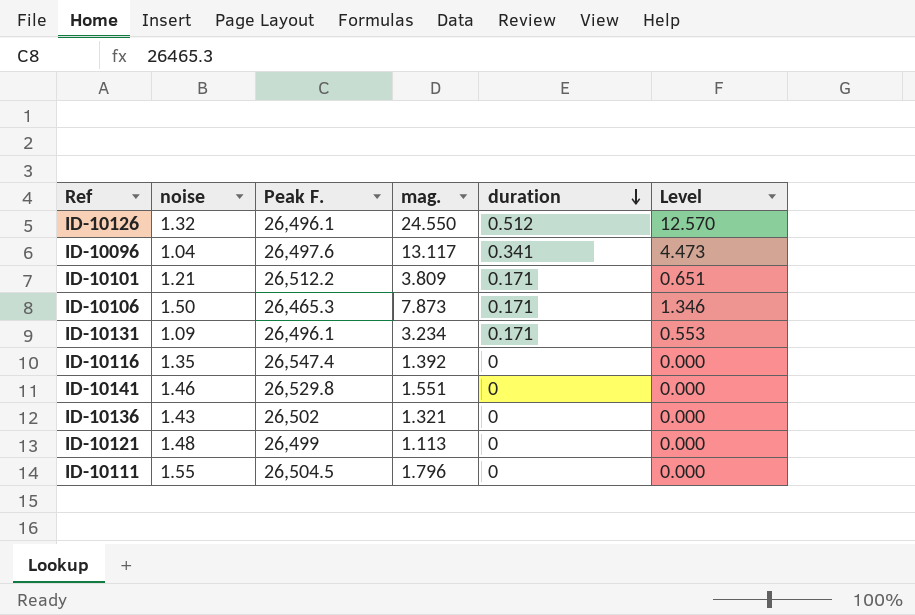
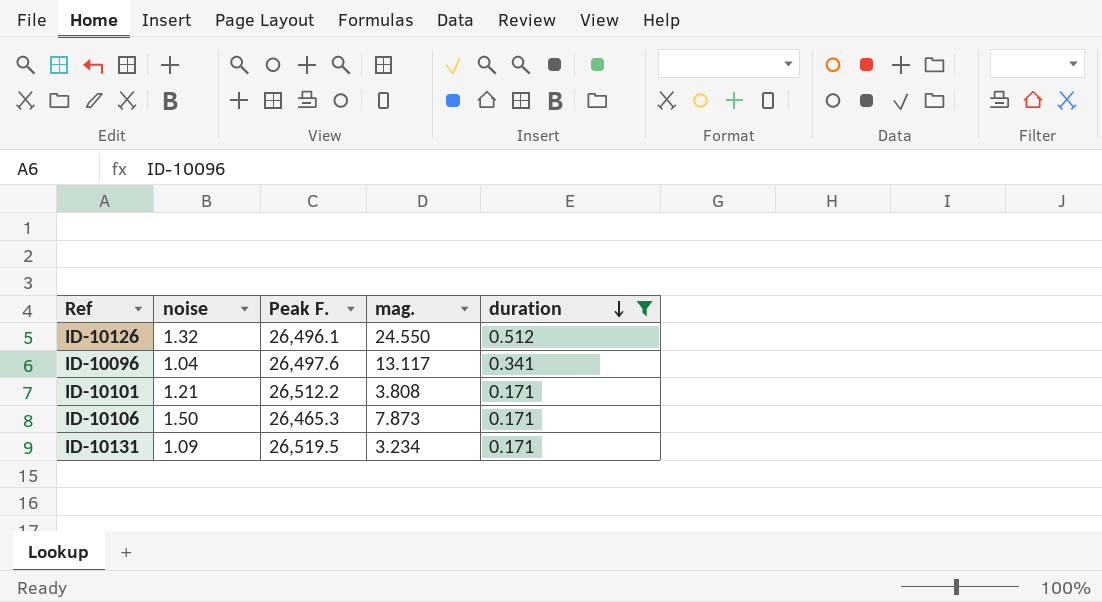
filter: none -> duration != 0
column Level | formula: [mag.] * [duration] -> none
ID-10101 | mag.: 3.809 -> 3.808
ID-10131 | Peak F.: 26,496.1 -> 26,519.5

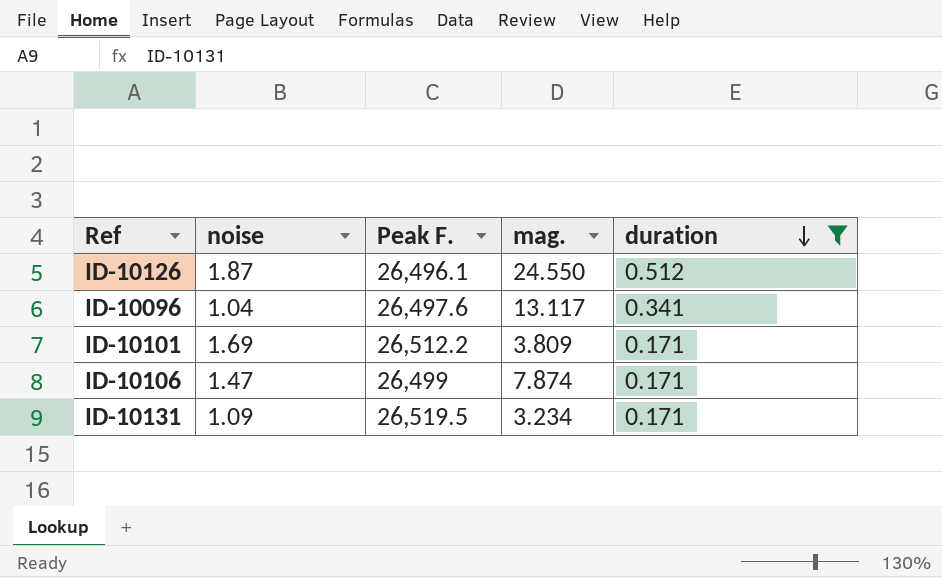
ID-10126 | noise: 1.32 -> 1.87
ID-10101 | noise: 1.21 -> 1.69
ID-10101 | mag.: 3.808 -> 3.809
ID-10106 | noise: 1.50 -> 1.47
ID-10106 | Peak F.: 26,465.3 -> 26,499
ID-10106 | mag.: 7.873 -> 7.874

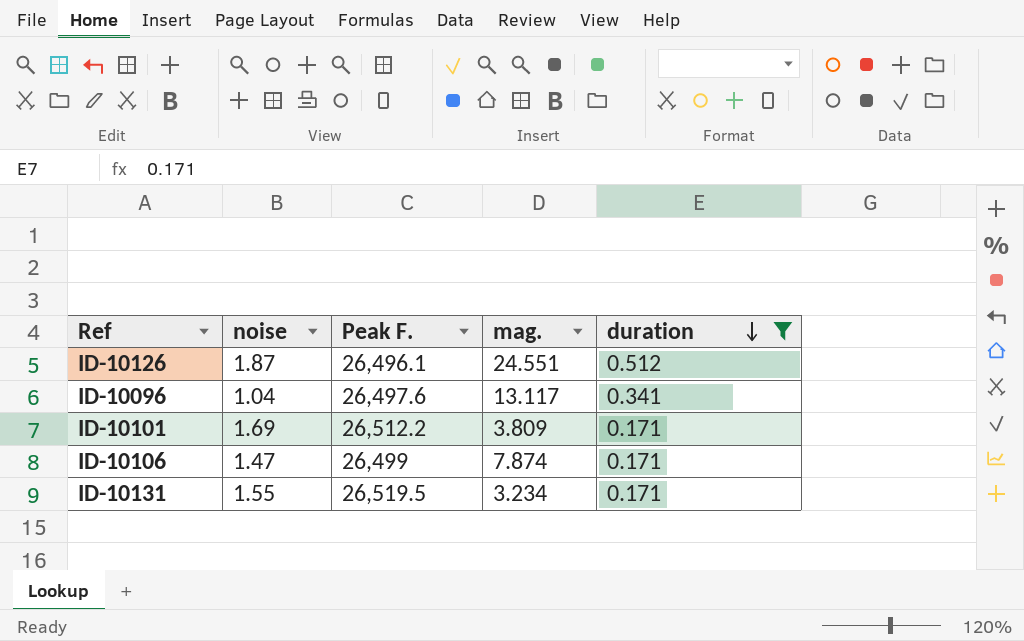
ID-10126 | mag.: 24.550 -> 24.551
ID-10131 | noise: 1.09 -> 1.55

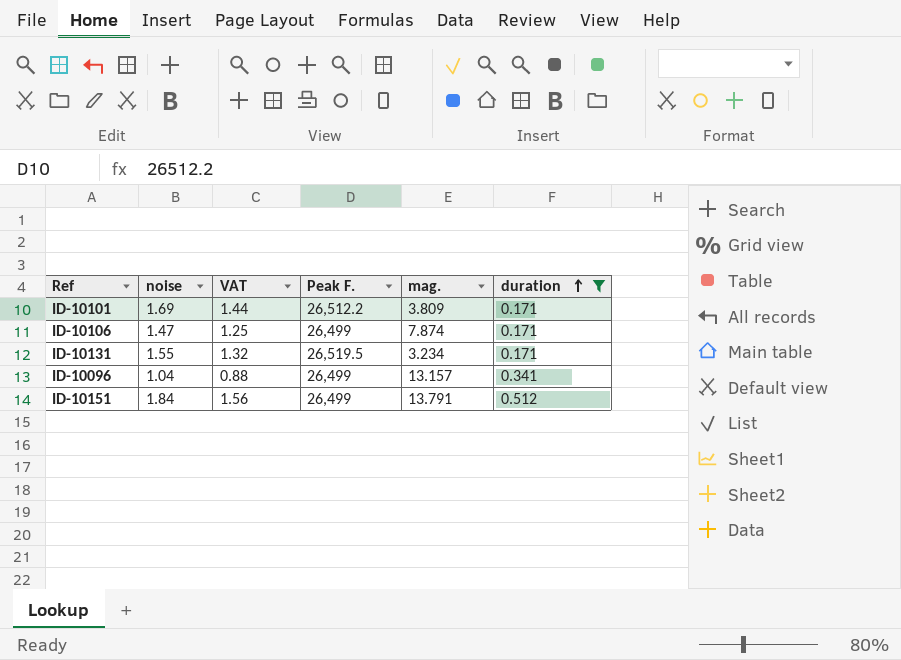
row order: duration descending -> duration ascending
column VAT | formula: none -> [noise] * 0.85
row ID-10126: 1.87 | 26,496.1 | 24.551 | 0.512 -> none
ID-10096 | Peak F.: 26,497.6 -> 26,499
ID-10096 | mag.: 13.117 -> 13.157
row ID-10151: none -> 1.84 | 1.56 | 26,499 | 13.791 | 0.512

